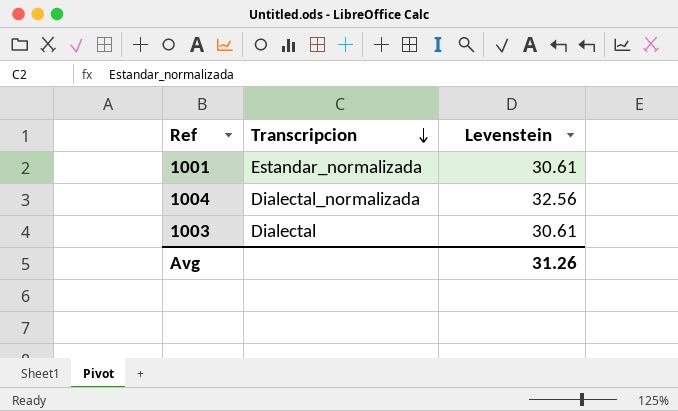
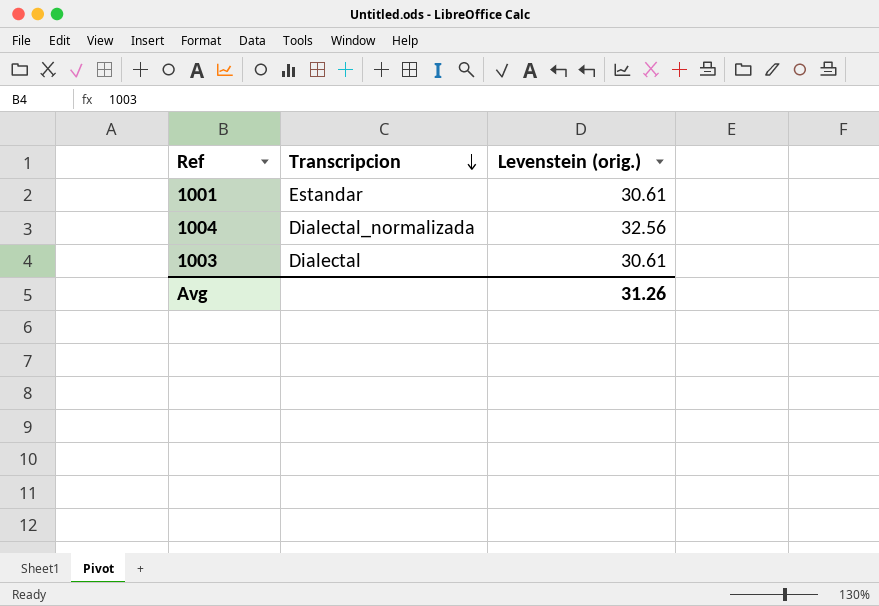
column name: Levenstein -> Levenstein (orig.)
1001 | Transcripcion: Estandar_normalizada -> Estandar

